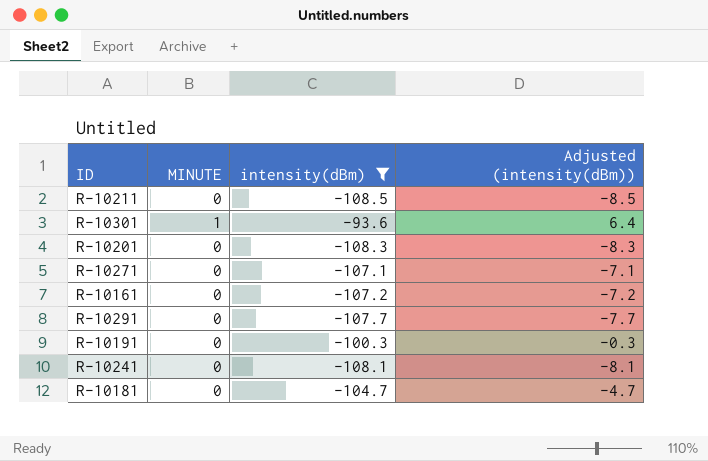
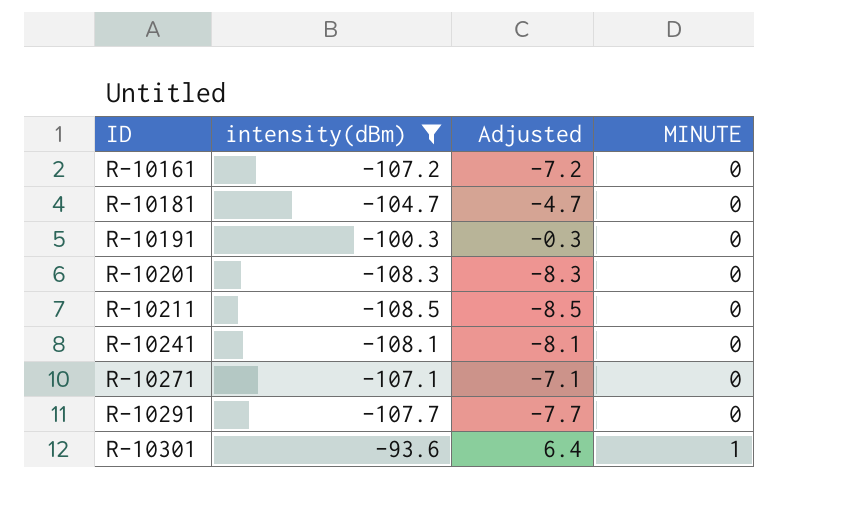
row order: none -> ID ascending
column name: Adjusted (intensity(dBm)) -> Adjusted
column MINUTE | position: 2 -> 4

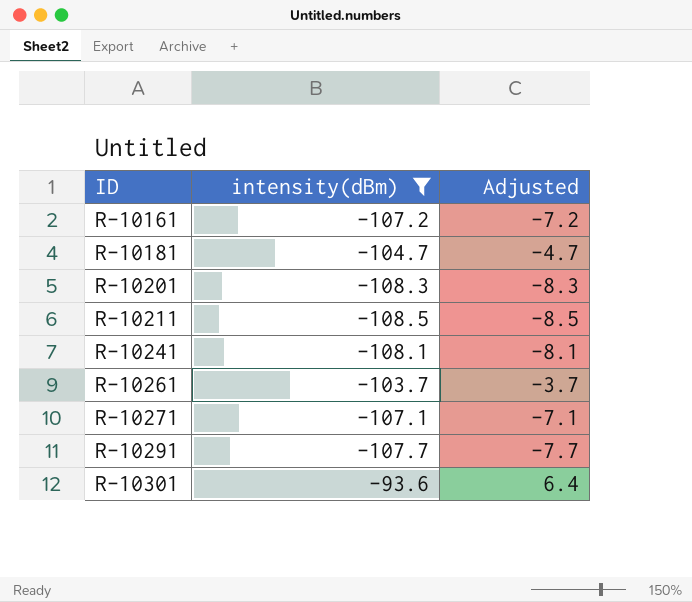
column MINUTE | position: 4 -> none
row R-10191: -100.3 | -0.3 | 0 -> none
row R-10261: none -> -103.7 | -3.7

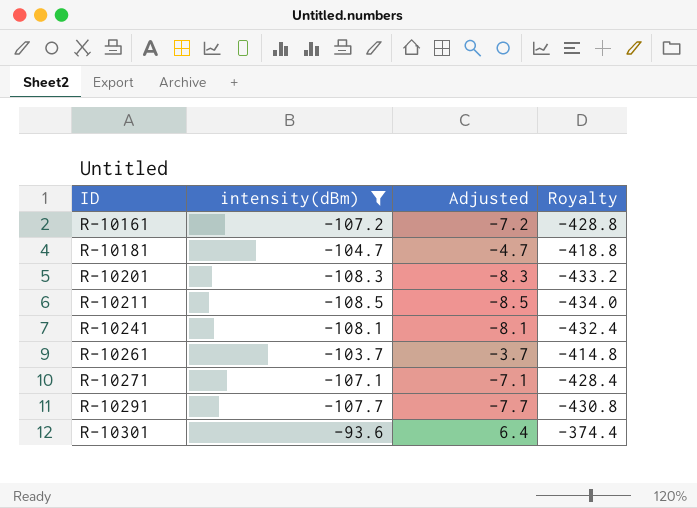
column Royalty | formula: none -> [intensity(dBm)] * 4

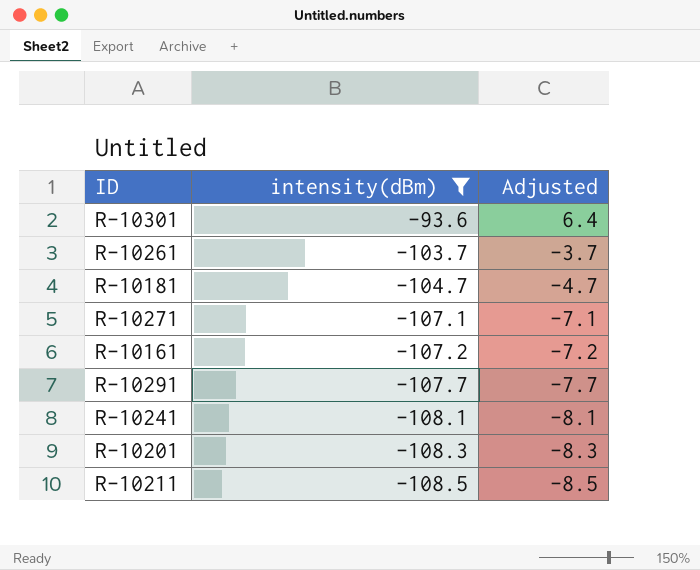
row order: ID ascending -> intensity(dBm) descending
column Royalty | formula: [intensity(dBm)] * 4 -> none

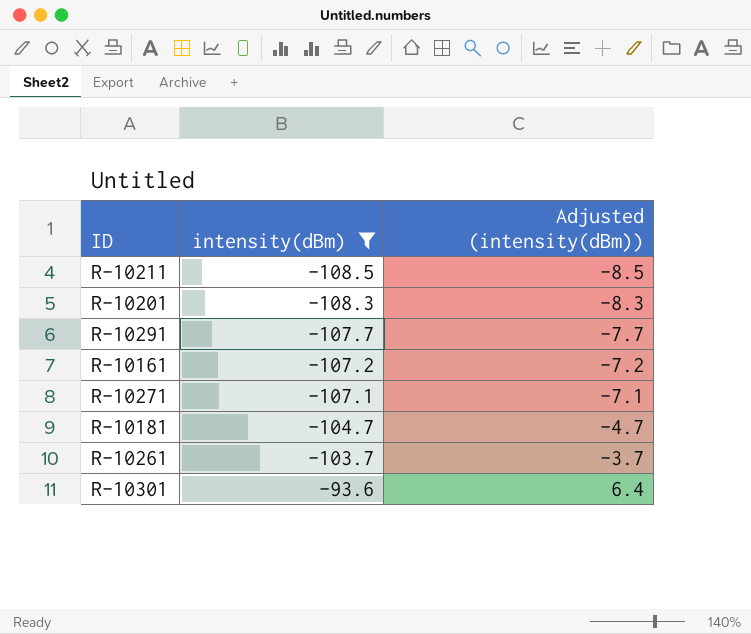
row order: intensity(dBm) descending -> intensity(dBm) ascending
column name: Adjusted -> Adjusted (intensity(dBm))
row R-10241: -108.1 | -8.1 -> none

